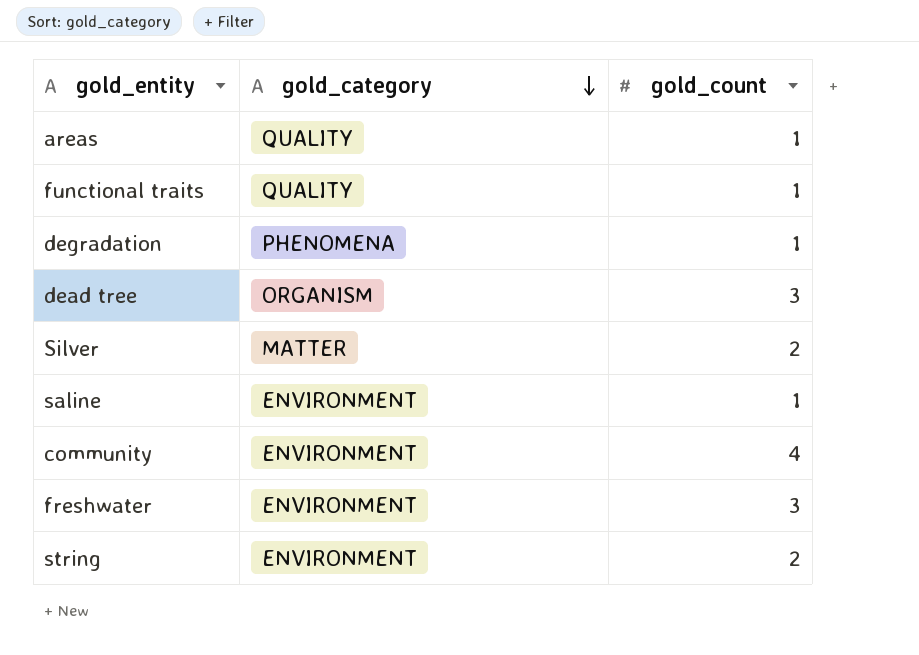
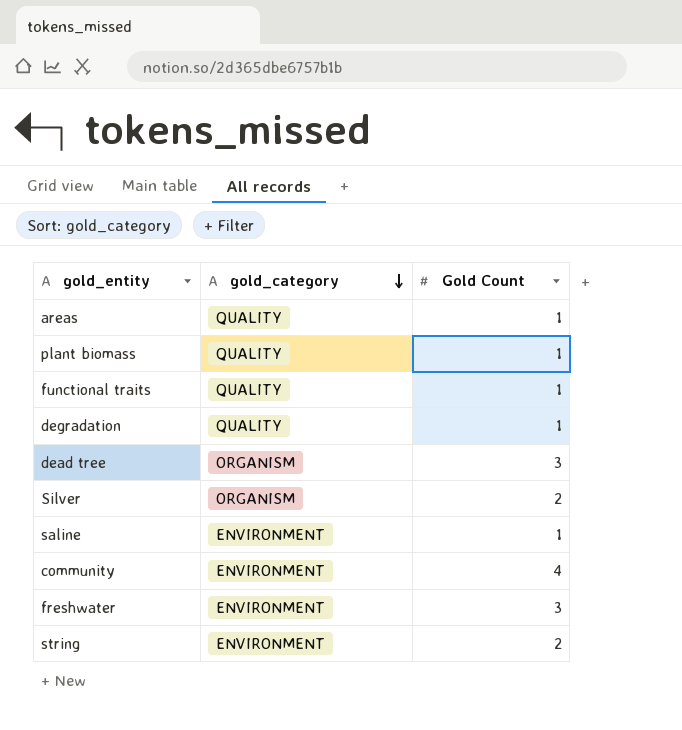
column name: gold_count -> Gold Count
row plant biomass: none -> QUALITY | 1
degradation | gold_category: PHENOMENA -> QUALITY
Silver | gold_category: MATTER -> ORGANISM

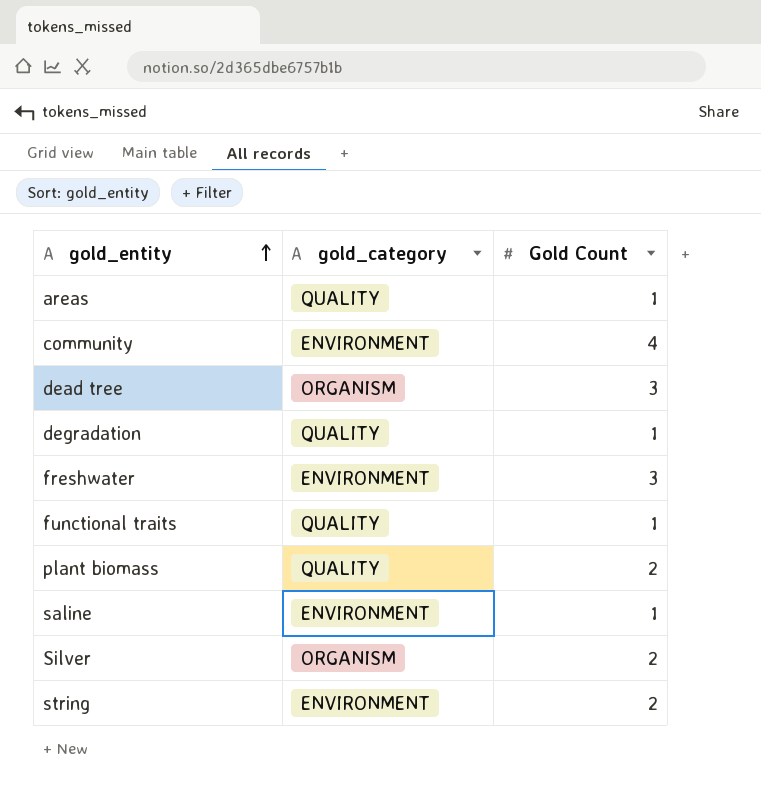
row order: gold_category descending -> gold_entity ascending
plant biomass | Gold Count: 1 -> 2

